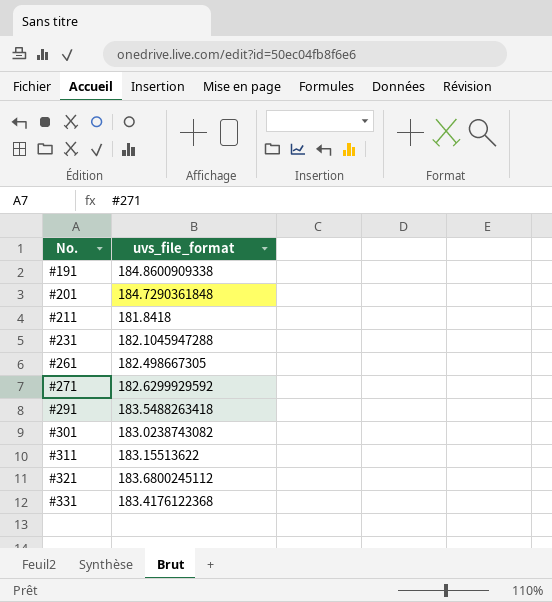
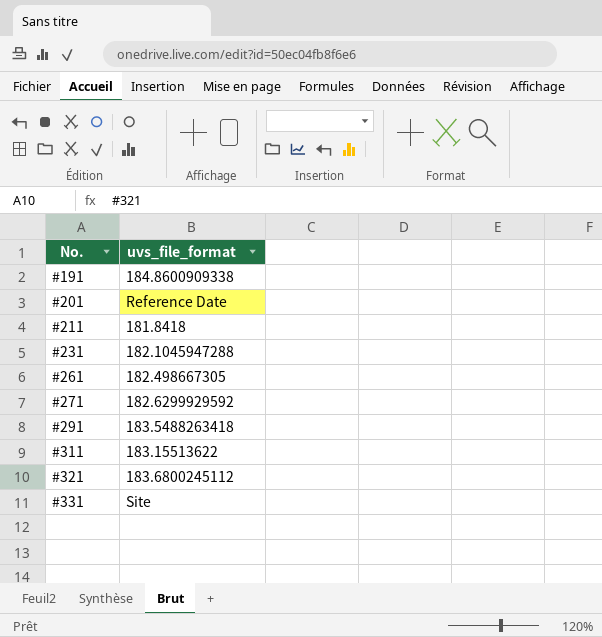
row #301: 183.0238743082 -> none
#201 | uvs_file_format: 184.7290361848 -> Reference Date
#331 | uvs_file_format: 183.4176122368 -> Site

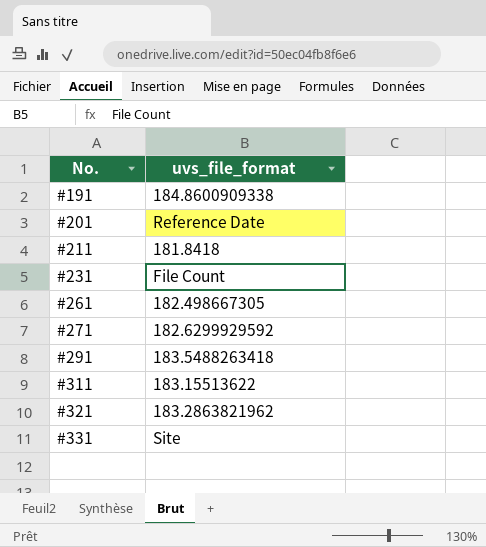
#231 | uvs_file_format: 182.1045947288 -> File Count
#321 | uvs_file_format: 183.6800245112 -> 183.2863821962

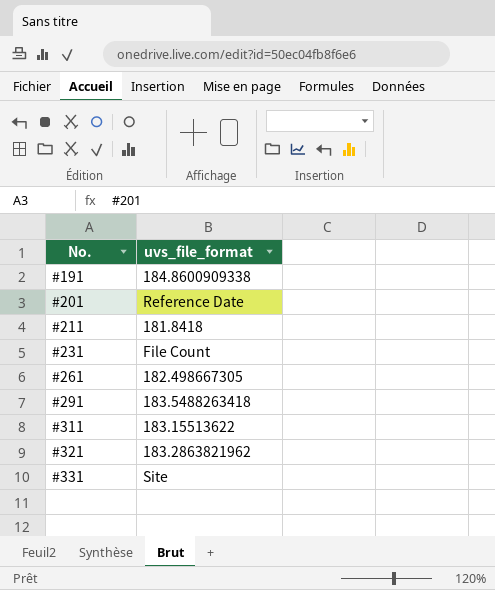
row #271: 182.6299929592 -> none

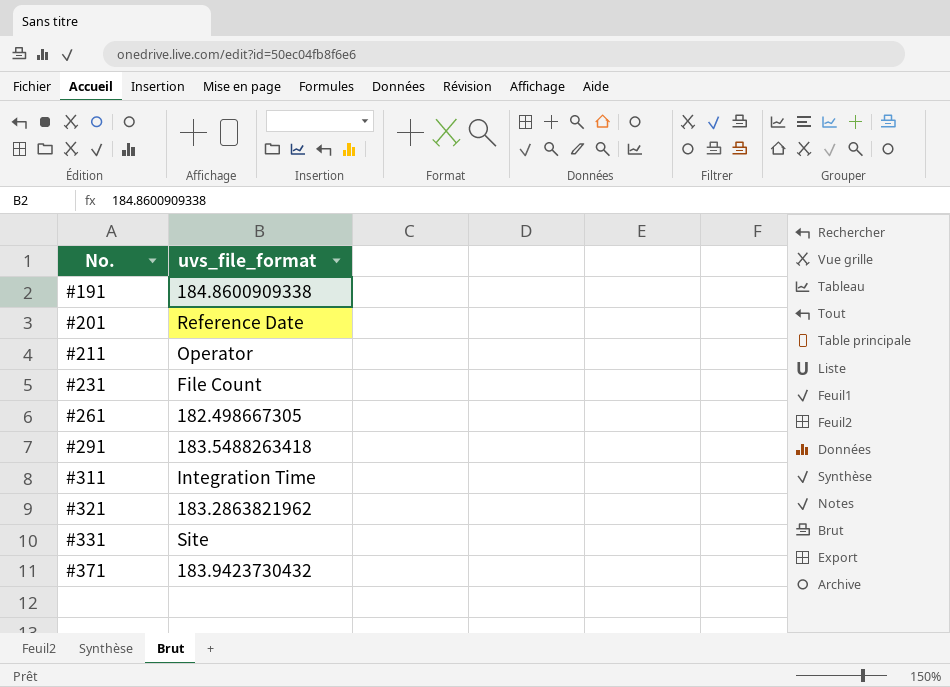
#211 | uvs_file_format: 181.8418 -> Operator
#311 | uvs_file_format: 183.15513622 -> Integration Time
row #371: none -> 183.9423730432

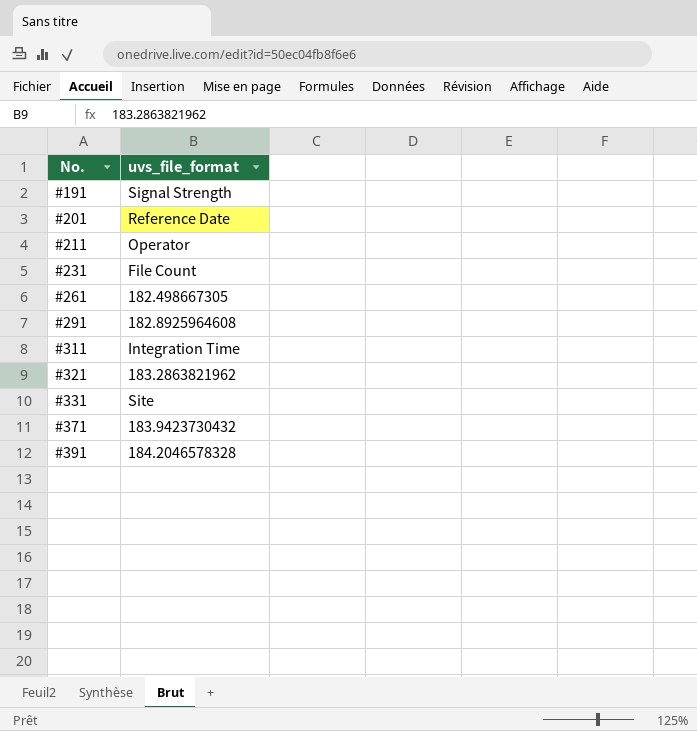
#191 | uvs_file_format: 184.8600909338 -> Signal Strength
#291 | uvs_file_format: 183.5488263418 -> 182.8925964608
row #391: none -> 184.2046578328

